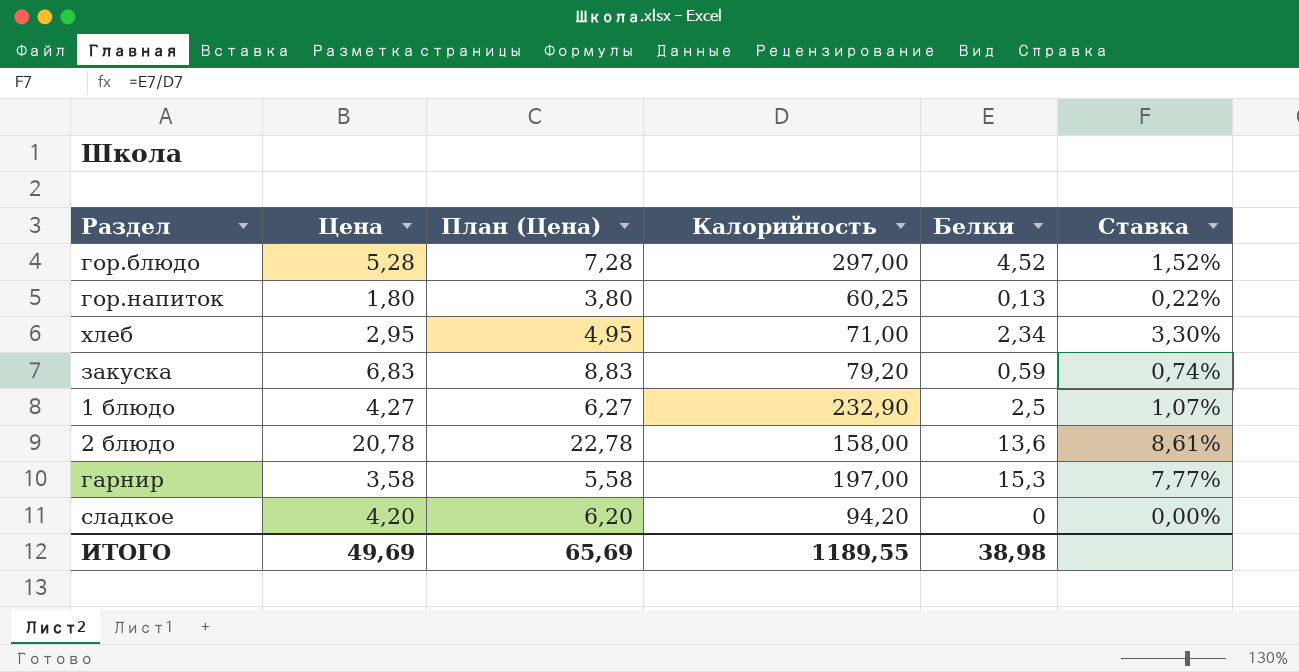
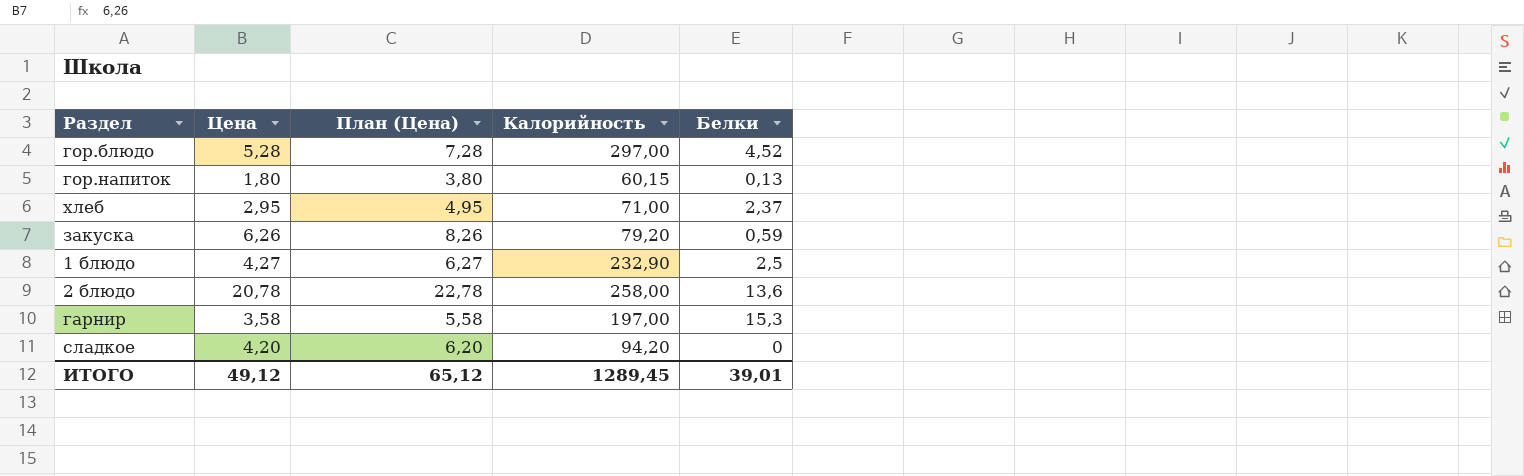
column Ставка | formula: [Белки] / [Калорийность] -> none
гор.напиток | Калорийность: 60,25 -> 60,15
хлеб | Белки: 2,34 -> 2,37
закуска | Цена: 6,83 -> 6,26
закуска | План (Цена): 8,83 -> 8,26
2 блюдо | Калорийность: 158,00 -> 258,00
ИТОГО | Цена: 49,69 -> 49,12
ИТОГО | План (Цена): 65,69 -> 65,12
ИТОГО | Калорийность: 1189,55 -> 1289,45
ИТОГО | Белки: 38,98 -> 39,01

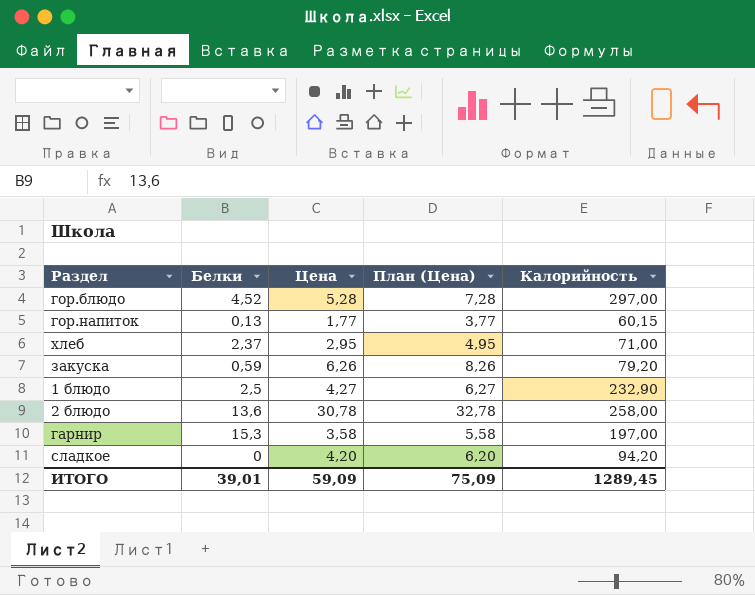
column Белки | position: 5 -> 2
гор.напиток | Цена: 1,80 -> 1,77
гор.напиток | План (Цена): 3,80 -> 3,77
2 блюдо | Цена: 20,78 -> 30,78
2 блюдо | План (Цена): 22,78 -> 32,78
ИТОГО | Цена: 49,12 -> 59,09
ИТОГО | План (Цена): 65,12 -> 75,09

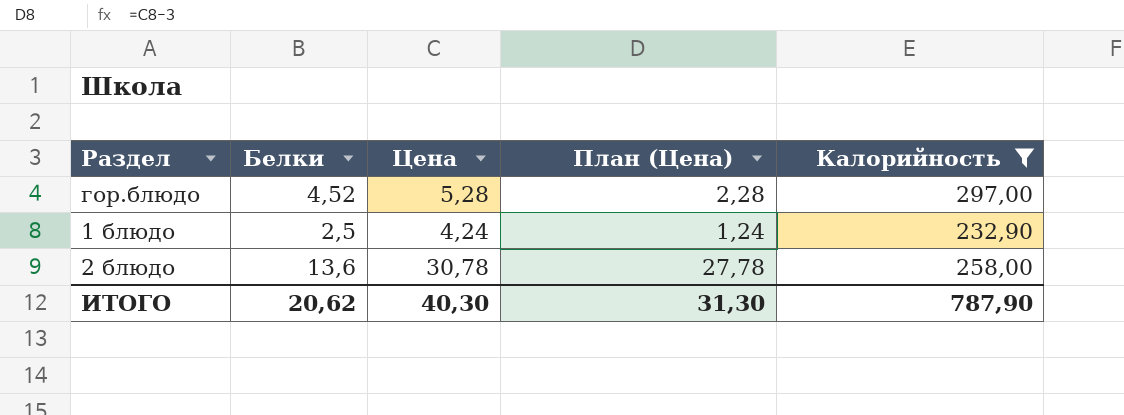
filter: none -> Калорийность >= 232,90
column План (Цена) | formula: [Цена] + 2 -> [Цена] - 3
1 блюдо | Цена: 4,27 -> 4,24
ИТОГО | Белки: 39,01 -> 20,62
ИТОГО | Цена: 59,09 -> 40,30
ИТОГО | План (Цена): 75,09 -> 31,30
ИТОГО | Калорийность: 1289,45 -> 787,90

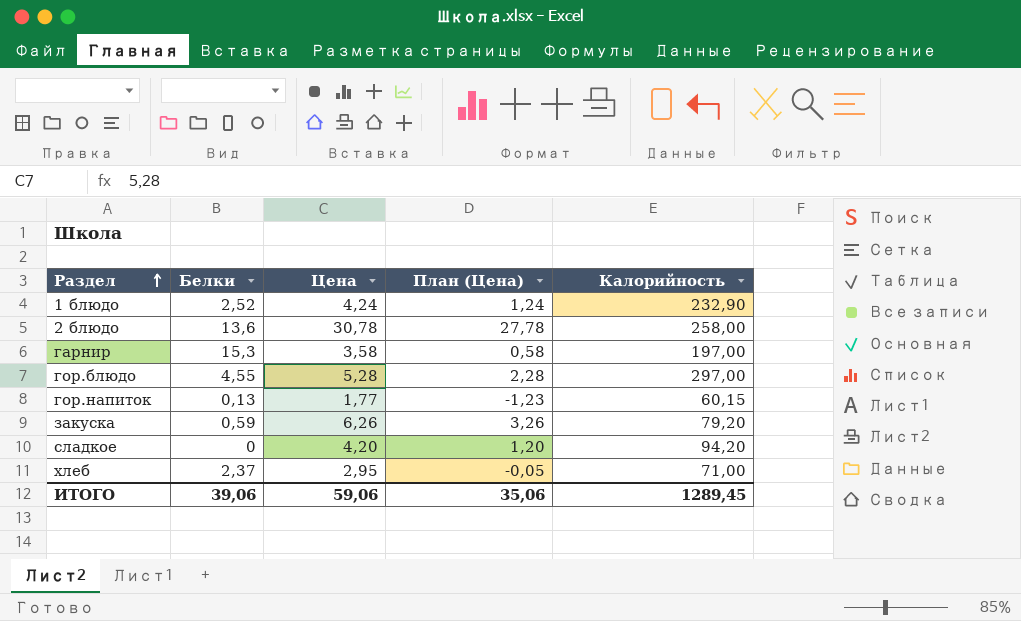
filter: Калорийность >= 232,90 -> none
row order: none -> Раздел ascending
1 блюдо | Белки: 2,5 -> 2,52
гор.блюдо | Белки: 4,52 -> 4,55
ИТОГО | Белки: 20,62 -> 39,06
ИТОГО | Цена: 40,30 -> 59,06
ИТОГО | План (Цена): 31,30 -> 35,06
ИТОГО | Калорийность: 787,90 -> 1289,45

